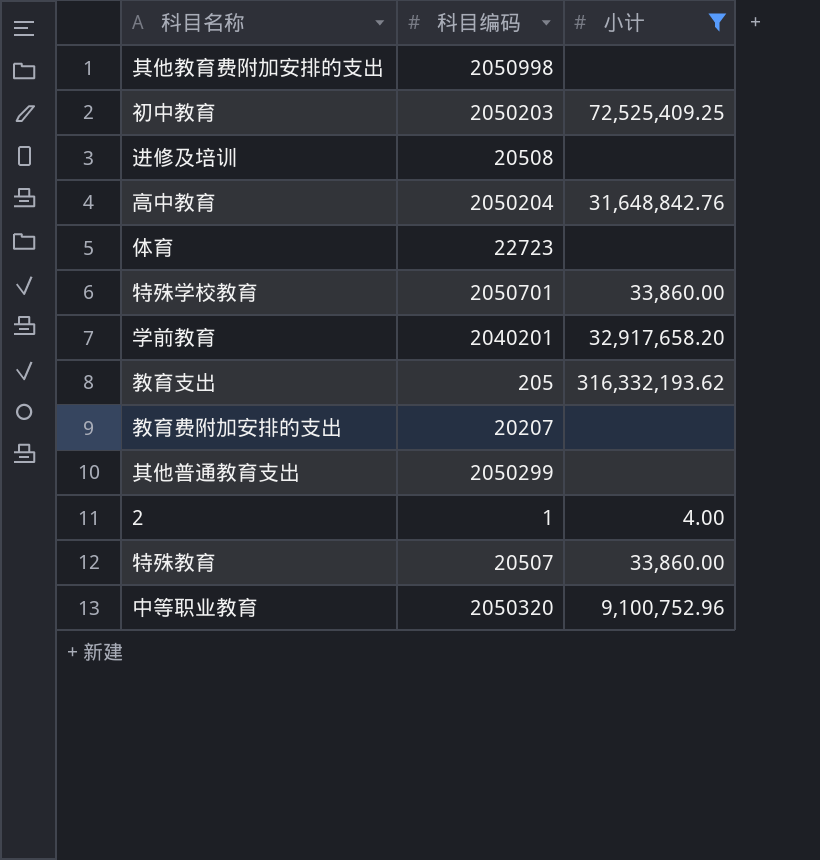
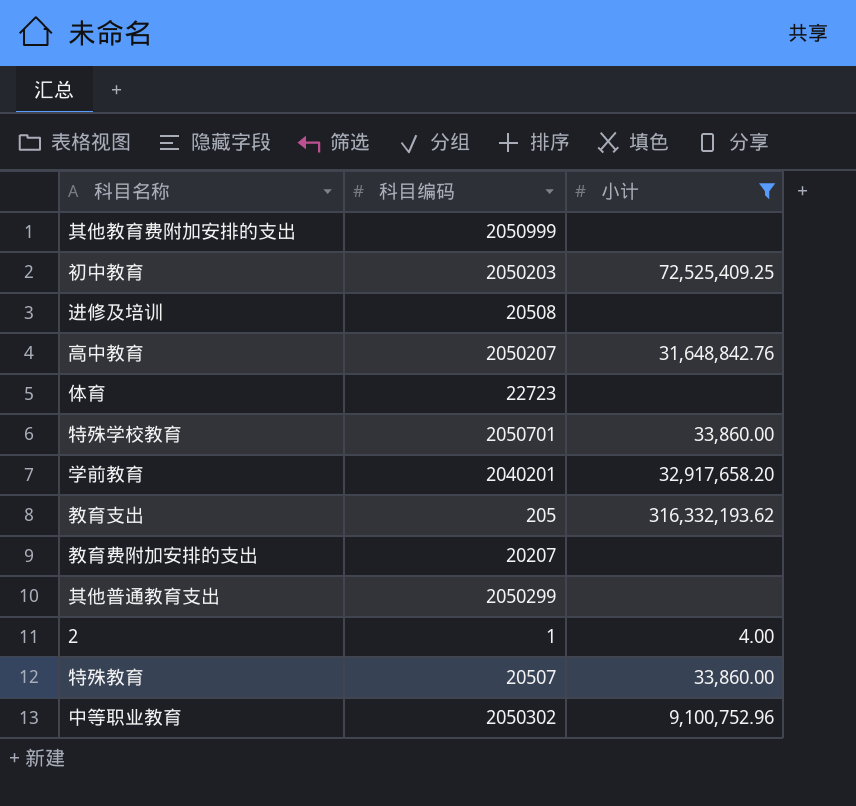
其他教育费附加安排的支出 | 科目编码: 2050998 -> 2050999
高中教育 | 科目编码: 2050204 -> 2050207
中等职业教育 | 科目编码: 2050320 -> 2050302

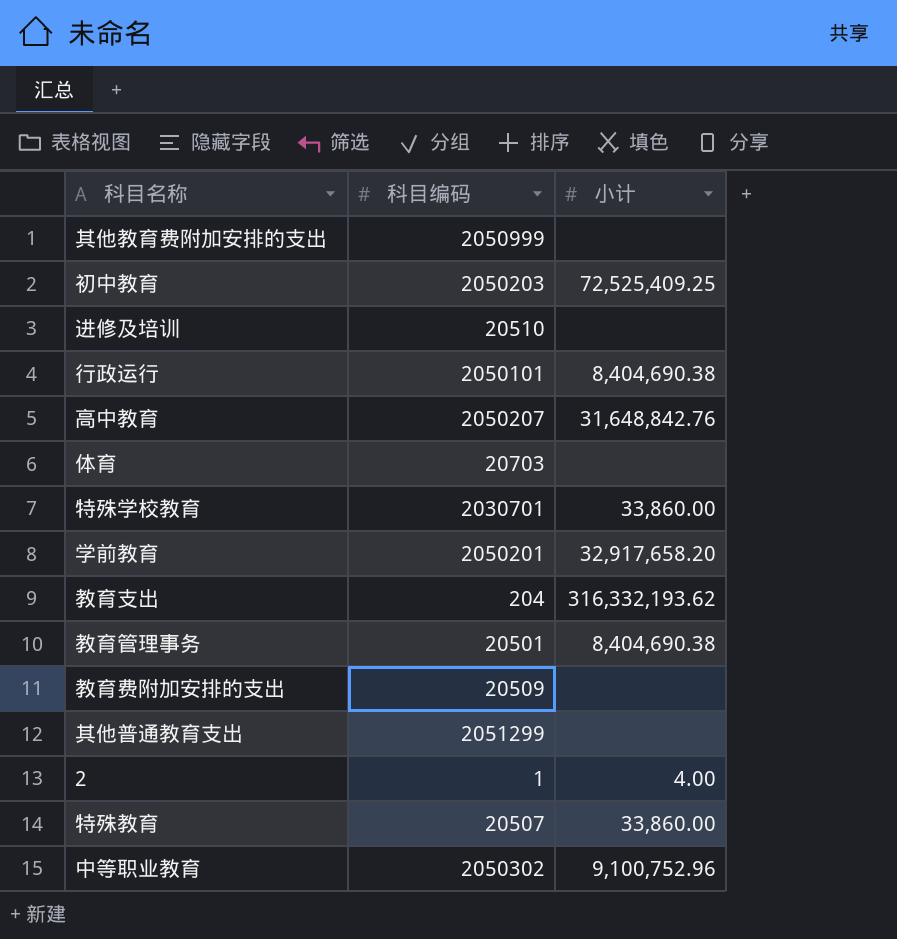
filter: 小计 != 8,404,690.38 -> none
进修及培训 | 科目编码: 20508 -> 20510
体育 | 科目编码: 22723 -> 20703
特殊学校教育 | 科目编码: 2050701 -> 2030701
学前教育 | 科目编码: 2040201 -> 2050201
教育支出 | 科目编码: 205 -> 204
教育费附加安排的支出 | 科目编码: 20207 -> 20509
其他普通教育支出 | 科目编码: 2050299 -> 2051299

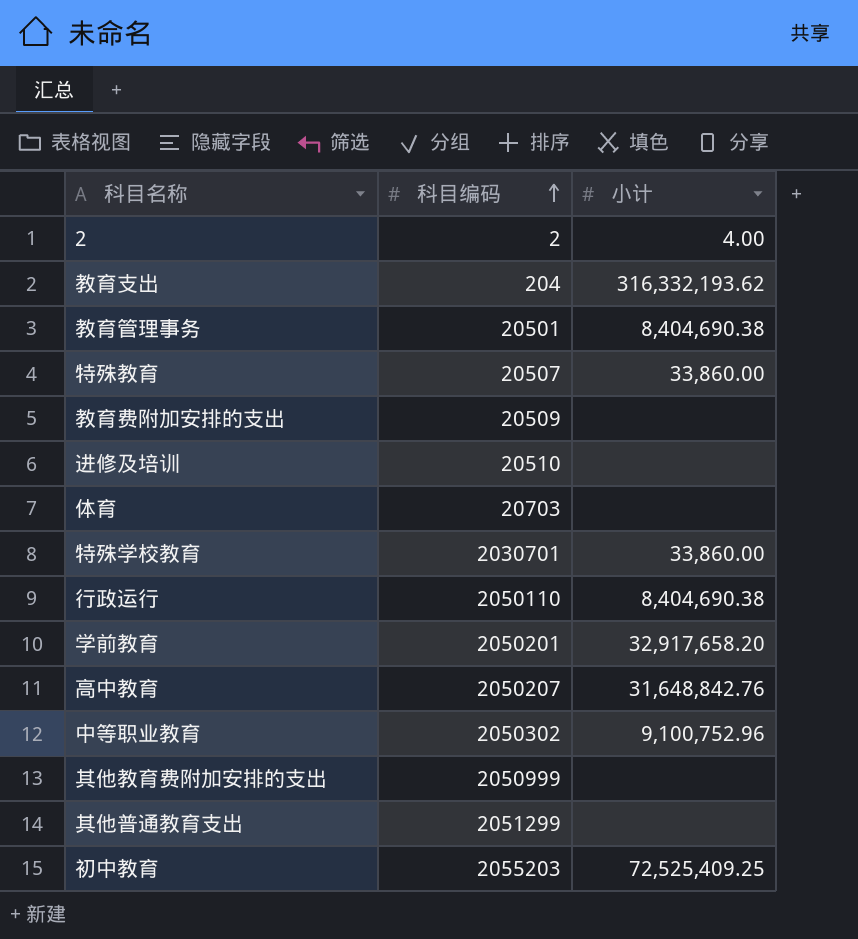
row order: none -> 科目编码 ascending
2 | 科目编码: 1 -> 2
行政运行 | 科目编码: 2050101 -> 2050110
初中教育 | 科目编码: 2050203 -> 2055203

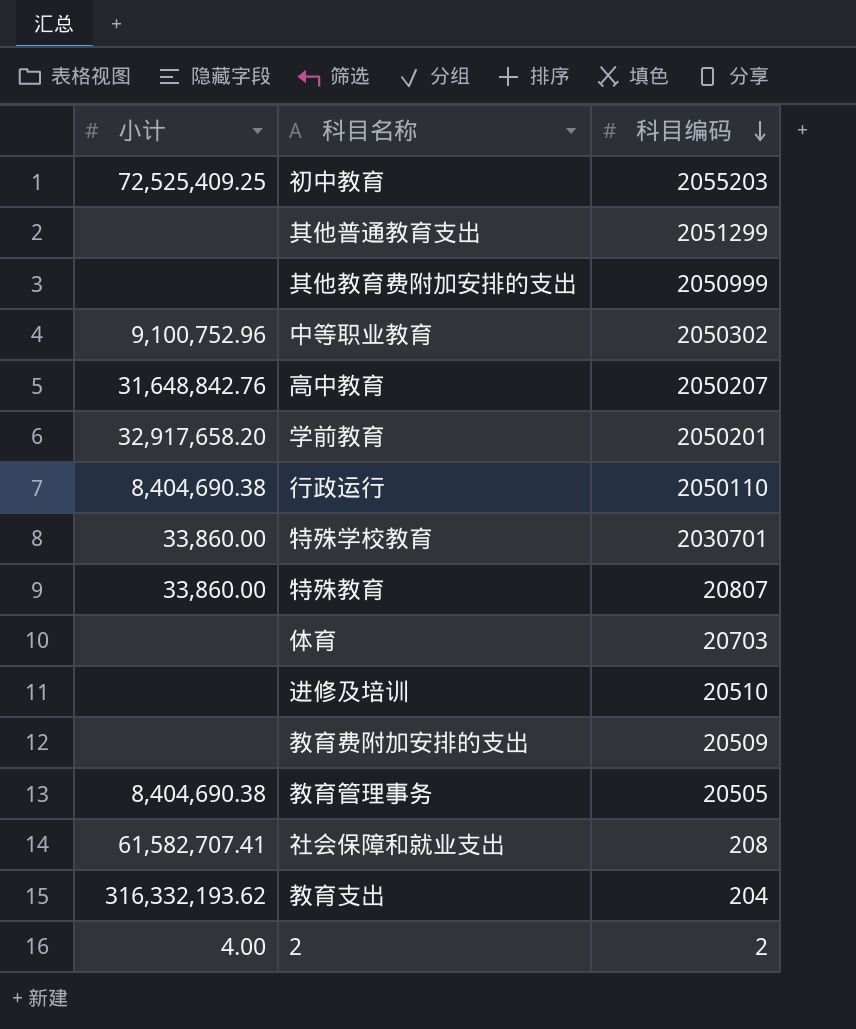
row order: 科目编码 ascending -> 科目编码 descending
column 小计 | position: 3 -> 1
特殊教育 | 科目编码: 20507 -> 20807
教育管理事务 | 科目编码: 20501 -> 20505
row 社会保障和就业支出: none -> 61,582,707.41 | 208

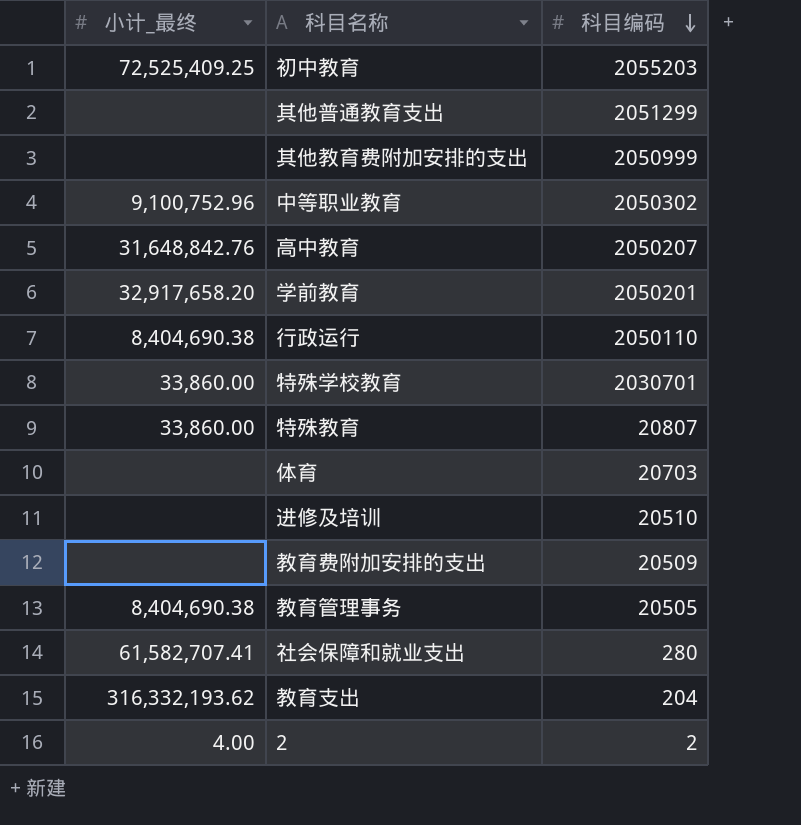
column name: 小计 -> 小计_最终
社会保障和就业支出 | 科目编码: 208 -> 280

